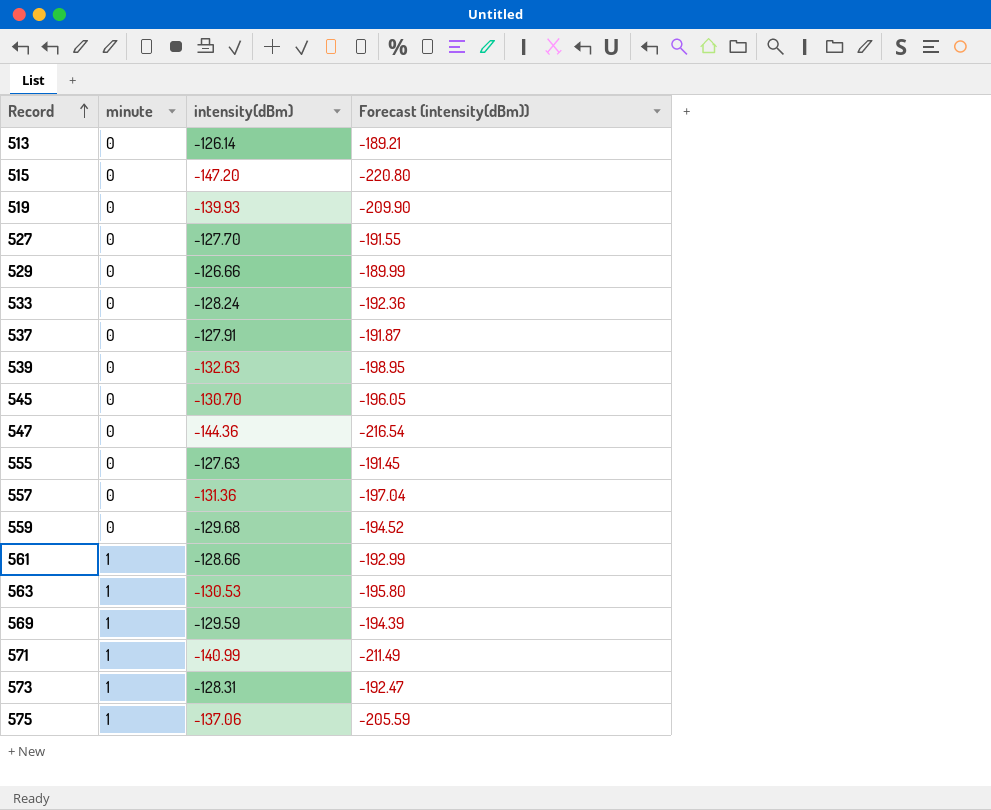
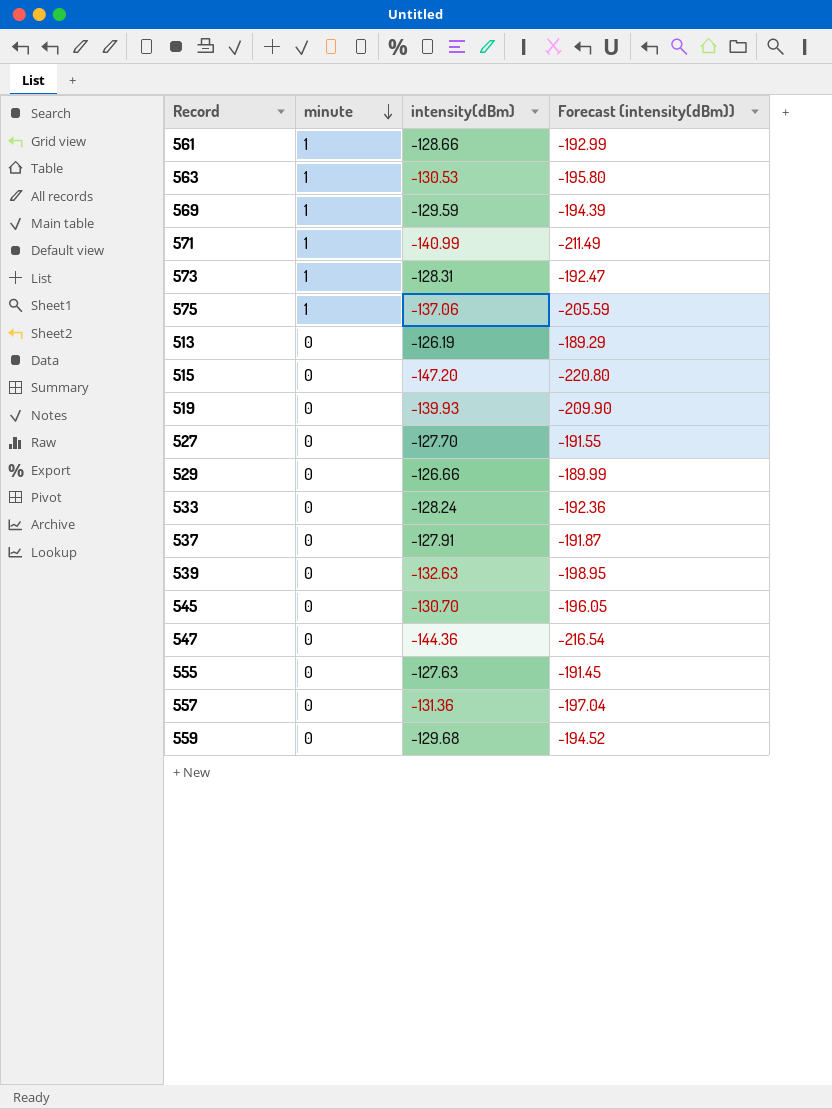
row order: Record ascending -> minute descending
513 | intensity(dBm): -126.14 -> -126.19
513 | Forecast (intensity(dBm)): -189.21 -> -189.29

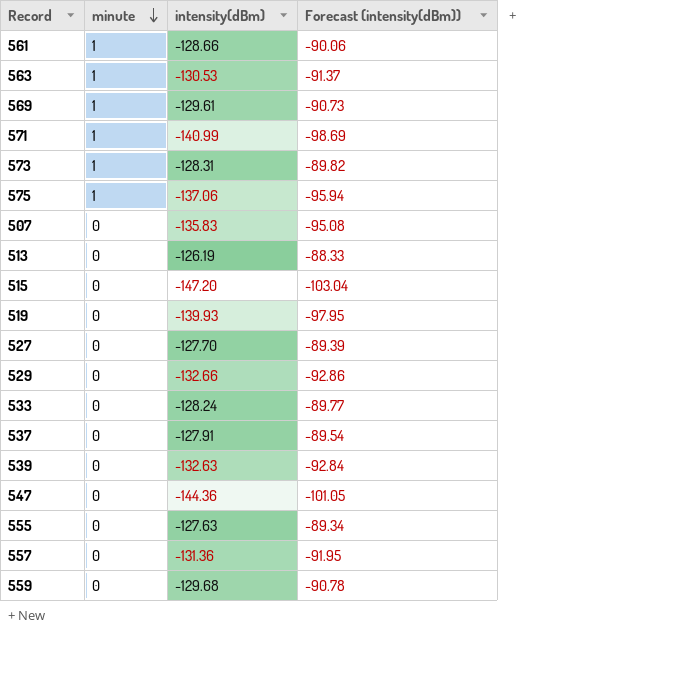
column Forecast (intensity(dBm)) | formula: [intensity(dBm)] * 1.5 -> [intensity(dBm)] * 0.7
row 545: 0 | -130.70 | -196.05 -> none
569 | intensity(dBm): -129.59 -> -129.61
row 507: none -> 0 | -135.83 | -95.08
529 | intensity(dBm): -126.66 -> -132.66

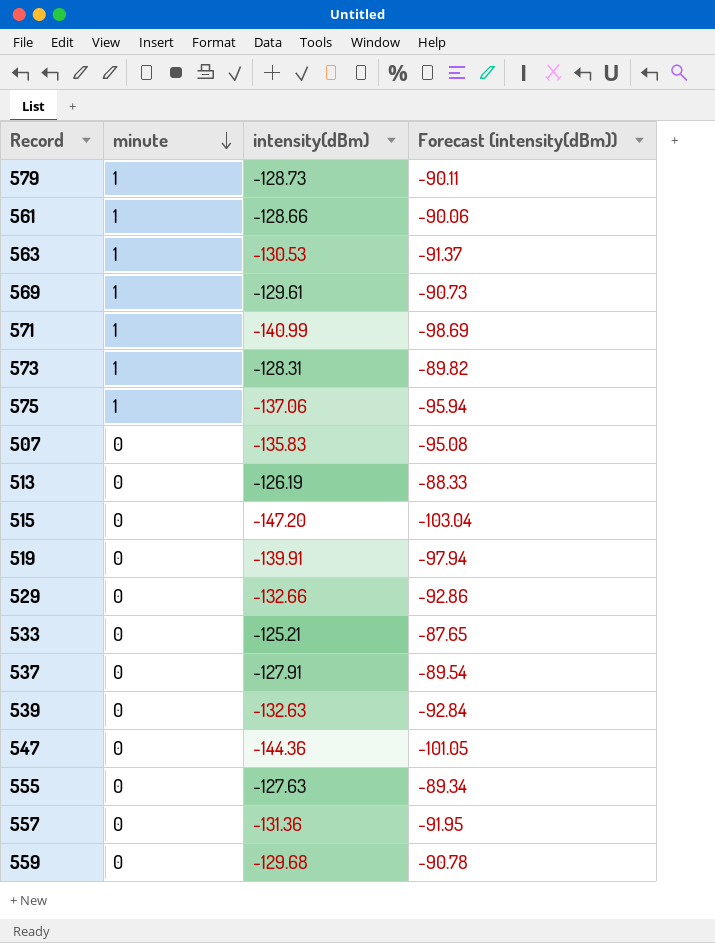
row 527: 0 | -127.70 | -89.39 -> none
row 579: none -> 1 | -128.73 | -90.11
519 | intensity(dBm): -139.93 -> -139.91
519 | Forecast (intensity(dBm)): -97.95 -> -97.94
533 | intensity(dBm): -128.24 -> -125.21
533 | Forecast (intensity(dBm)): -89.77 -> -87.65

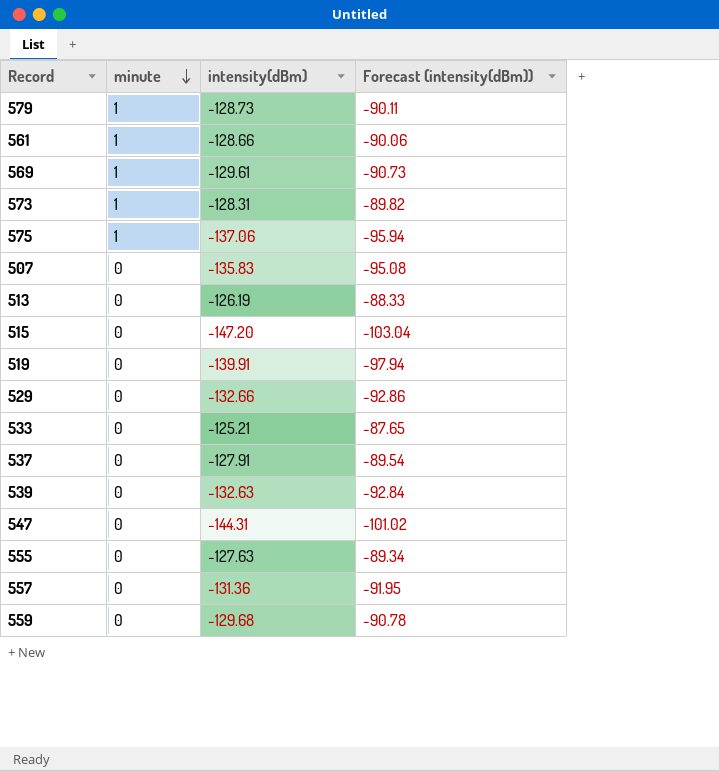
row 563: 1 | -130.53 | -91.37 -> none
row 571: 1 | -140.99 | -98.69 -> none
547 | intensity(dBm): -144.36 -> -144.31
547 | Forecast (intensity(dBm)): -101.05 -> -101.02

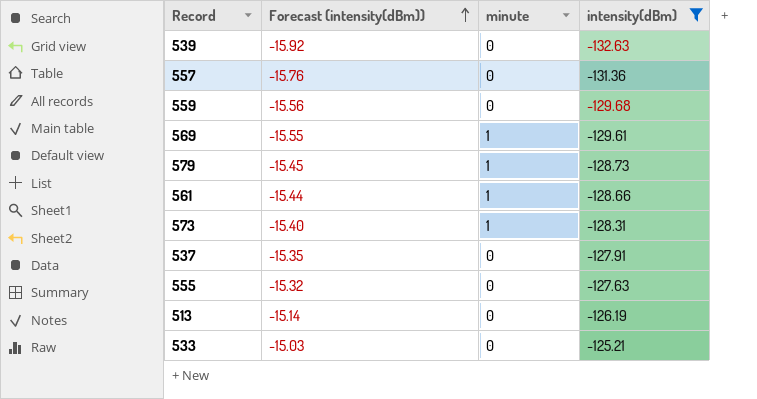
filter: none -> intensity(dBm) >= -132.63
row order: minute descending -> Forecast (intensity(dBm)) ascending
column Forecast (intensity(dBm)) | formula: [intensity(dBm)] * 0.7 -> [intensity(dBm)] * 0.12
column Forecast (intensity(dBm)) | position: 4 -> 2

